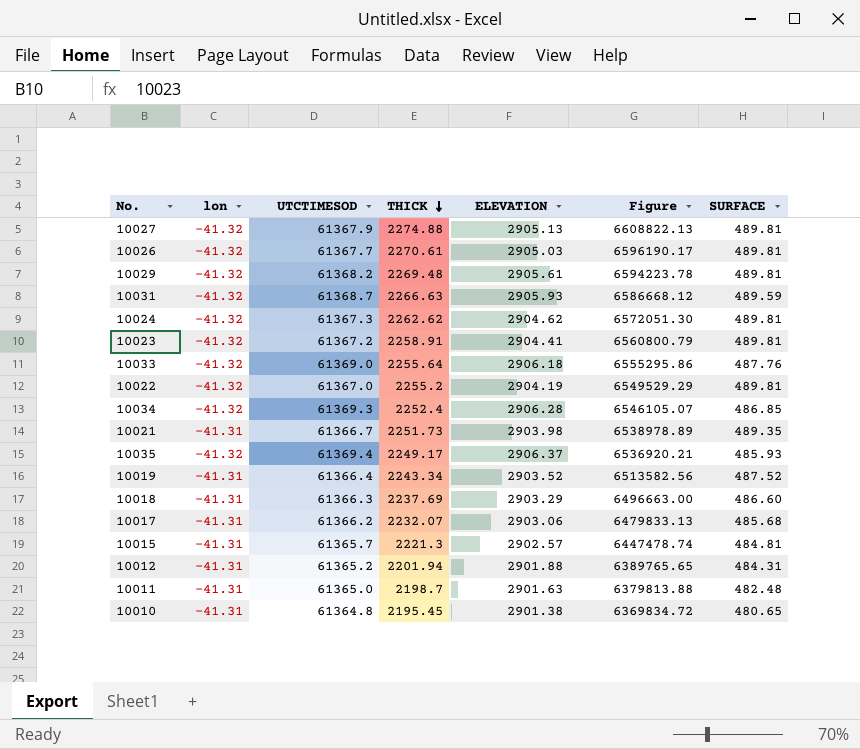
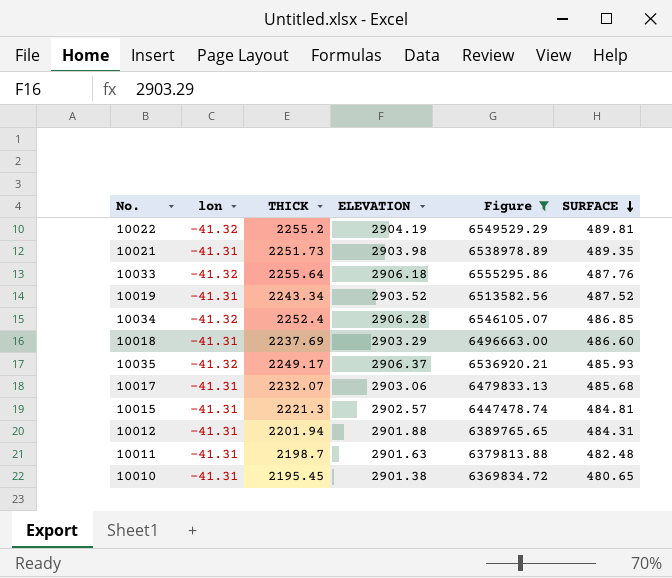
filter: none -> Figure <= 6555295.86
row order: THICK descending -> SURFACE descending
column UTCTIMESOD | position: 3 -> none

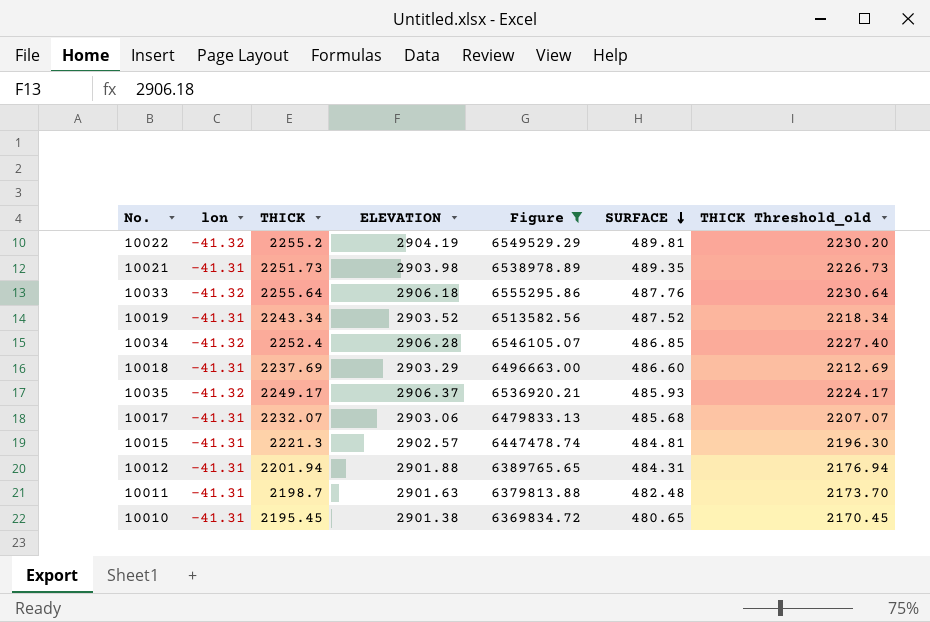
column THICK Threshold_old | formula: none -> [THICK] - 25

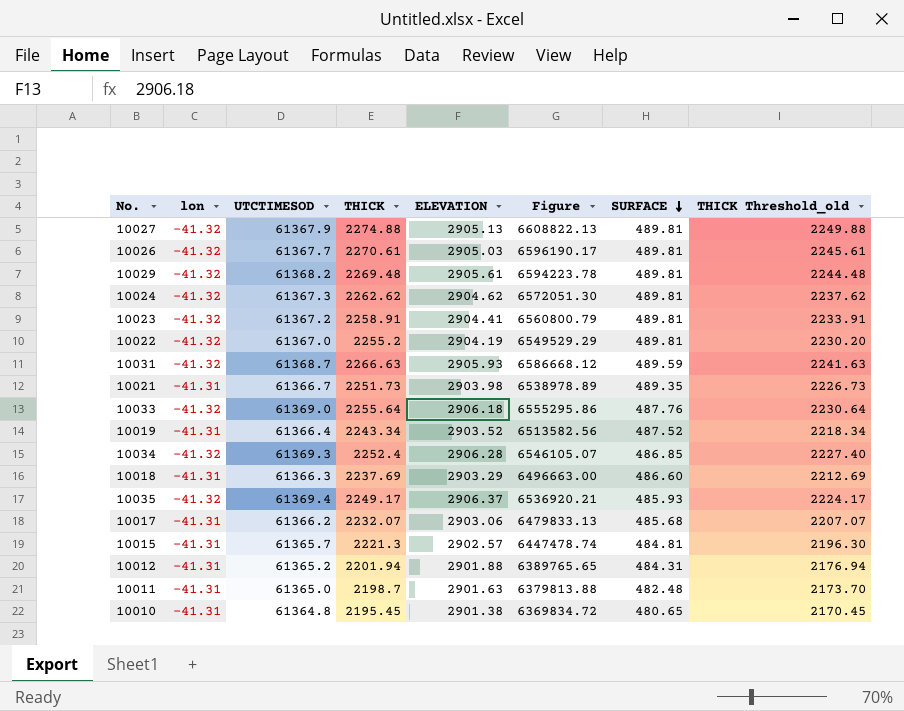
filter: Figure <= 6555295.86 -> none
column UTCTIMESOD | position: none -> 3

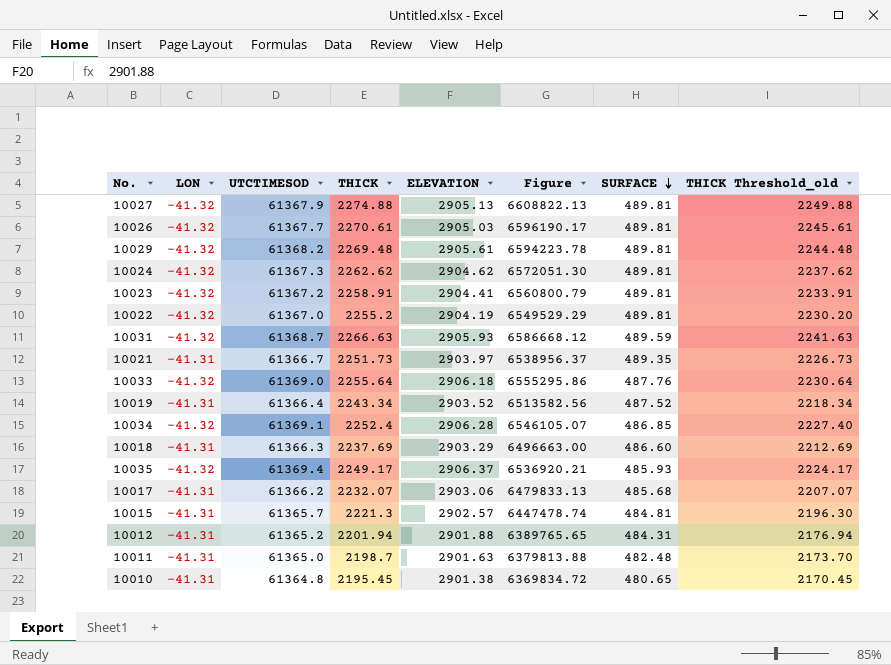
column name: lon -> LON
10021 | ELEVATION: 2903.98 -> 2903.97
10021 | Figure: 6538978.89 -> 6538956.37
10034 | UTCTIMESOD: 61369.3 -> 61369.1

